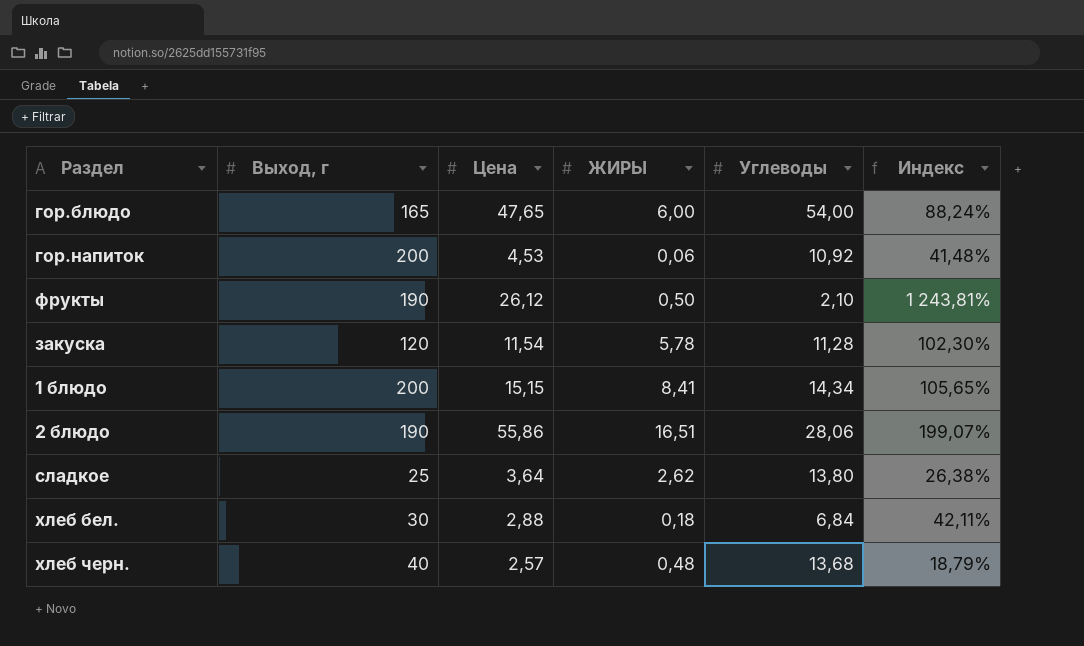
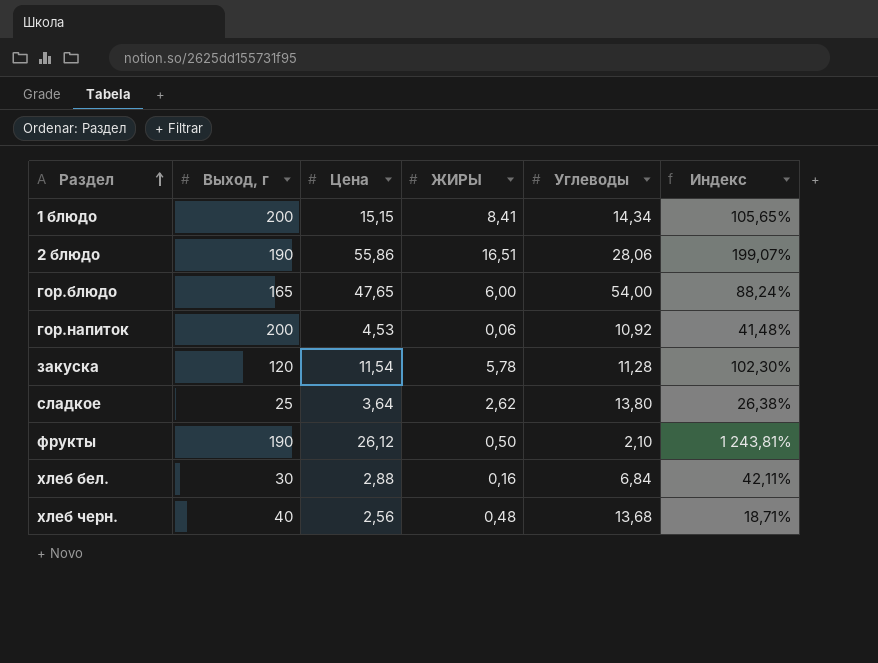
row order: none -> Раздел ascending
хлеб бел. | ЖИРЫ: 0,18 -> 0,16
хлеб черн. | Цена: 2,57 -> 2,56
хлеб черн. | Индекс: 18,79% -> 18,71%

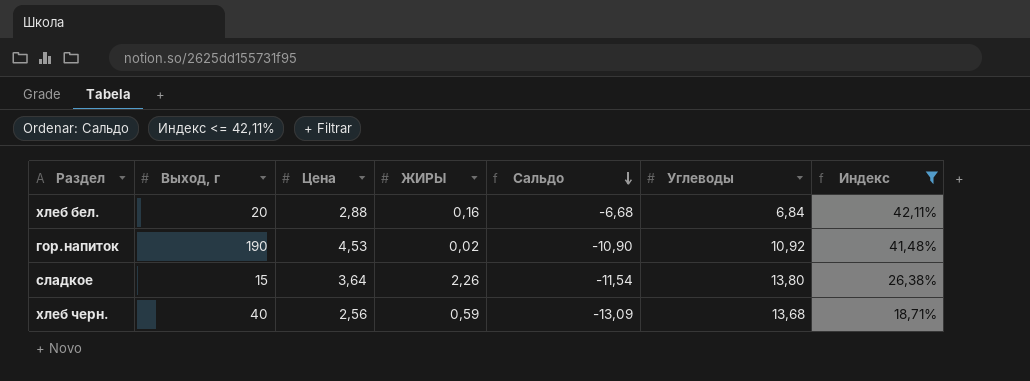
filter: none -> Индекс <= 42,11%
row order: Раздел ascending -> Сальдо descending
column Сальдо | formula: none -> [ЖИРЫ] - [Углеводы]
хлеб бел. | Выход, г: 30 -> 20
гор.напиток | Выход, г: 200 -> 190
гор.напиток | ЖИРЫ: 0,06 -> 0,02
сладкое | Выход, г: 25 -> 15
сладкое | ЖИРЫ: 2,62 -> 2,26
хлеб черн. | ЖИРЫ: 0,48 -> 0,59

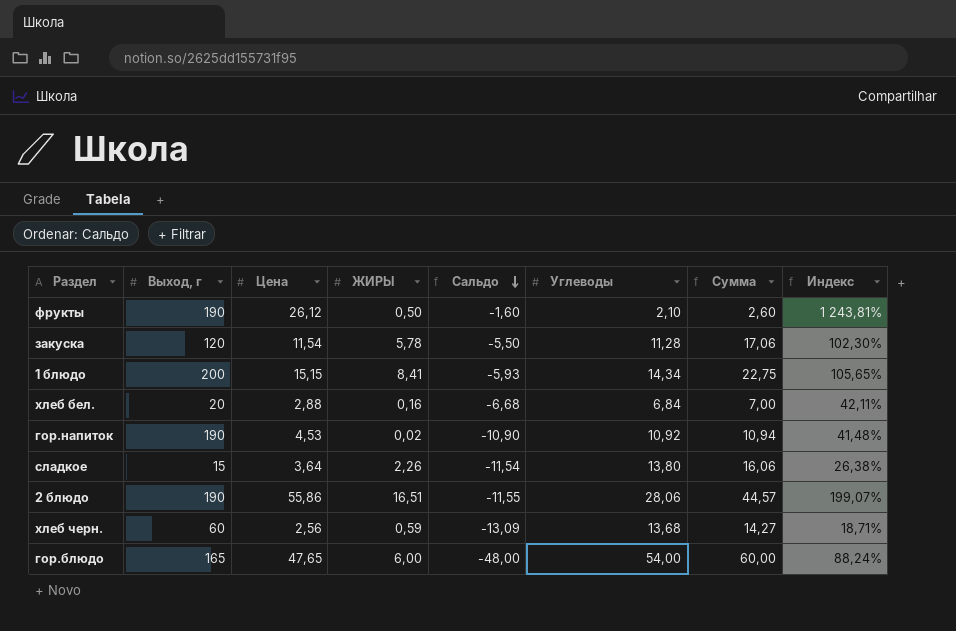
filter: Индекс <= 42,11% -> none
column Сумма | formula: none -> [ЖИРЫ] + [Углеводы]
хлеб черн. | Выход, г: 40 -> 60

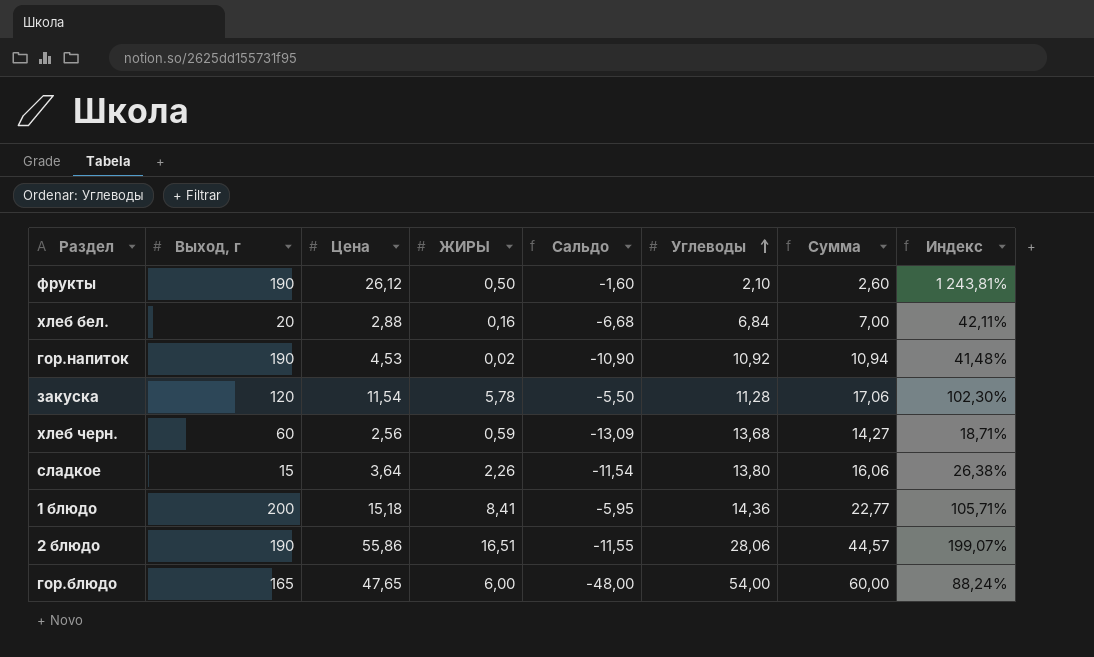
row order: Сальдо descending -> Углеводы ascending
1 блюдо | Цена: 15,15 -> 15,18
1 блюдо | Сальдо: -5,93 -> -5,95
1 блюдо | Углеводы: 14,34 -> 14,36
1 блюдо | Сумма: 22,75 -> 22,77
1 блюдо | Индекс: 105,65% -> 105,71%

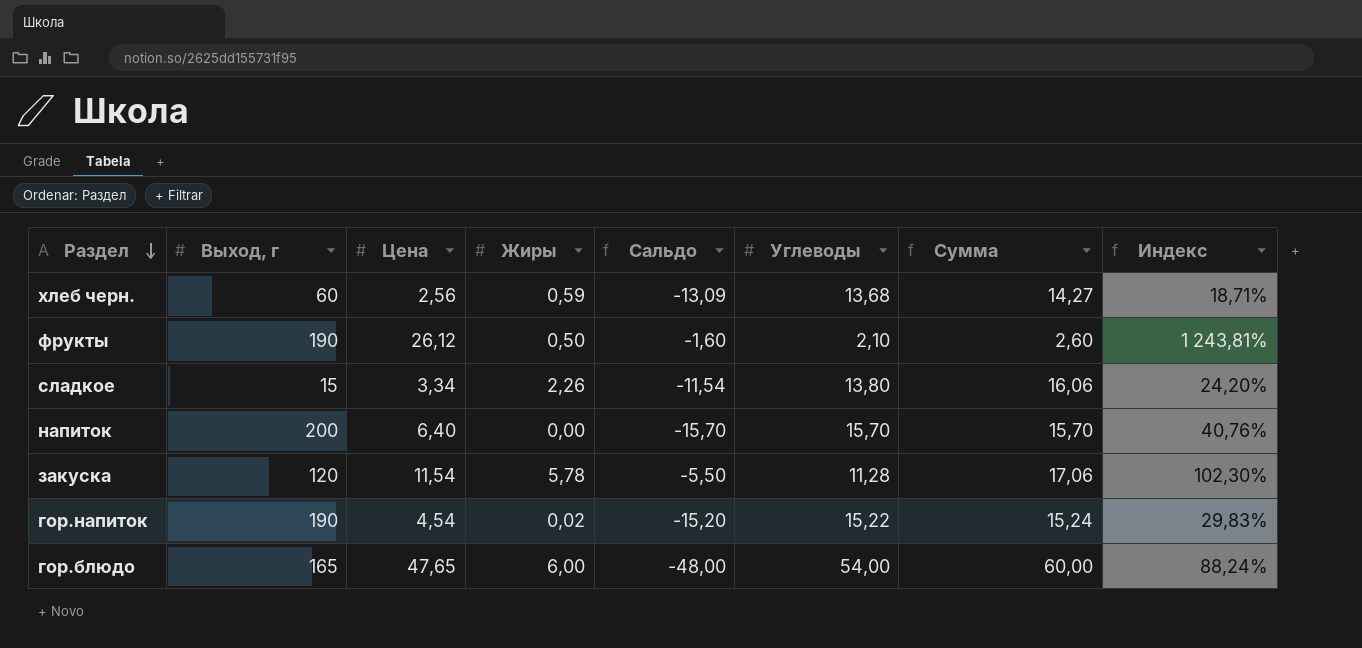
row order: Углеводы ascending -> Раздел descending
column name: ЖИРЫ -> Жиры
row хлеб бел.: 20 | 2,88 | 0,16 | -6,68 | 6,84 | 7,00 | 42,11% -> none
row 1 блюдо: 200 | 15,18 | 8,41 | -5,95 | 14,36 | 22,77 | 105,71% -> none
row 2 блюдо: 190 | 55,86 | 16,51 | -11,55 | 28,06 | 44,57 | 199,07% -> none
сладкое | Цена: 3,64 -> 3,34
сладкое | Индекс: 26,38% -> 24,20%
row напиток: none -> 200 | 6,40 | 0,00 | -15,70 | 15,70 | 15,70 | 40,76%
гор.напиток | Цена: 4,53 -> 4,54
гор.напиток | Сальдо: -10,90 -> -15,20
гор.напиток | Углеводы: 10,92 -> 15,22
гор.напиток | Сумма: 10,94 -> 15,24
гор.напиток | Индекс: 41,48% -> 29,83%

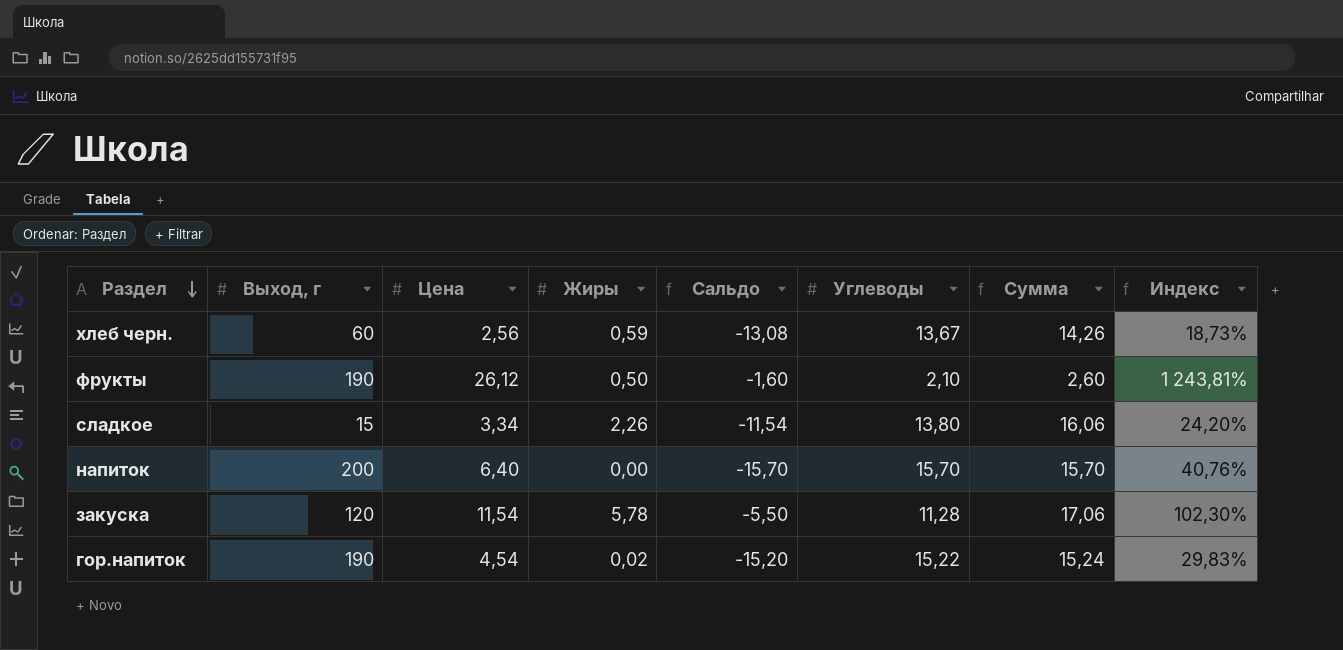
row гор.блюдо: 165 | 47,65 | 6,00 | -48,00 | 54,00 | 60,00 | 88,24% -> none
хлеб черн. | Сальдо: -13,09 -> -13,08
хлеб черн. | Углеводы: 13,68 -> 13,67
хлеб черн. | Сумма: 14,27 -> 14,26
хлеб черн. | Индекс: 18,71% -> 18,73%

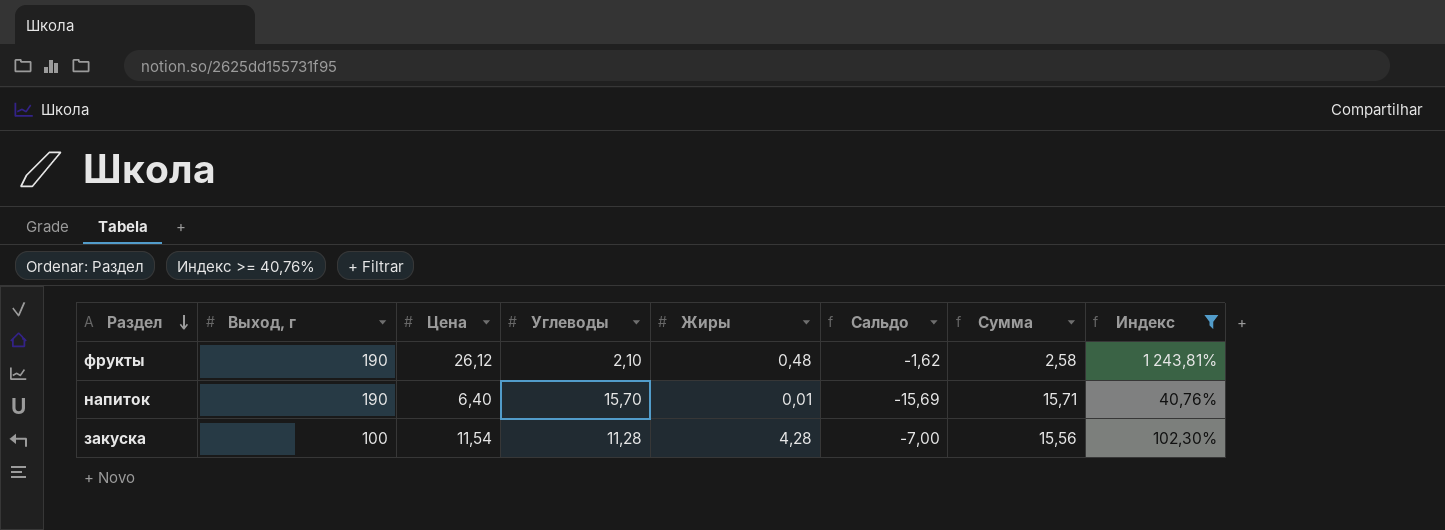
filter: none -> Индекс >= 40,76%
column Углеводы | position: 6 -> 4
фрукты | Жиры: 0,50 -> 0,48
фрукты | Сальдо: -1,60 -> -1,62
фрукты | Сумма: 2,60 -> 2,58
напиток | Выход, г: 200 -> 190
напиток | Жиры: 0,00 -> 0,01
напиток | Сальдо: -15,70 -> -15,69
напиток | Сумма: 15,70 -> 15,71
закуска | Выход, г: 120 -> 100
закуска | Жиры: 5,78 -> 4,28
закуска | Сальдо: -5,50 -> -7,00
закуска | Сумма: 17,06 -> 15,56

